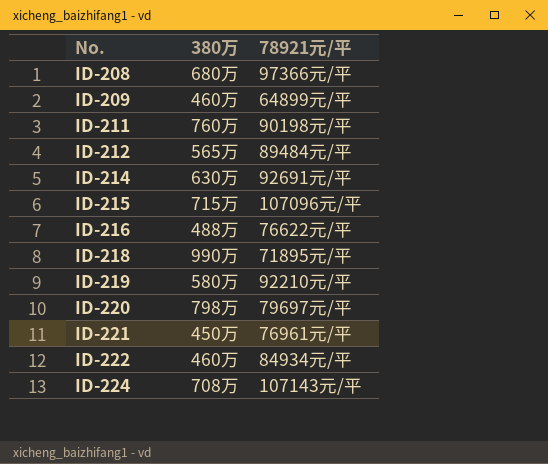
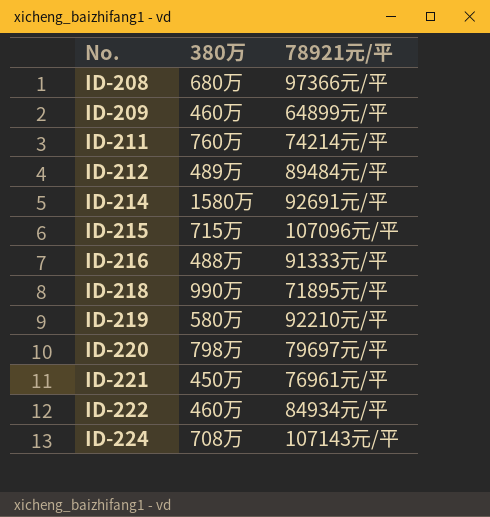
ID-211 | 78921元/平: 90198元/平 -> 74214元/平
ID-212 | 380万: 565万 -> 489万
ID-214 | 380万: 630万 -> 1580万
ID-216 | 78921元/平: 76622元/平 -> 91333元/平

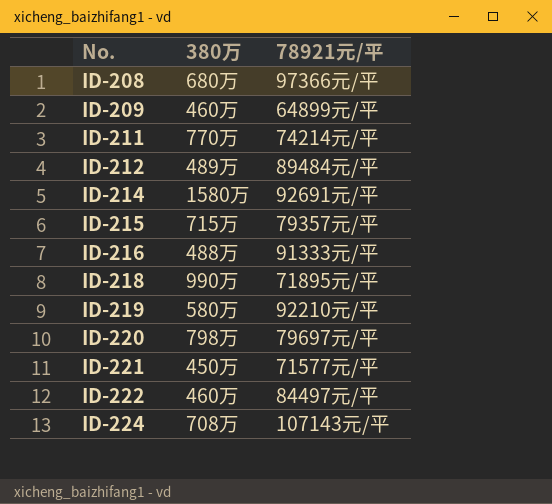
ID-211 | 380万: 760万 -> 770万
ID-215 | 78921元/平: 107096元/平 -> 79357元/平
ID-221 | 78921元/平: 76961元/平 -> 71577元/平
ID-222 | 78921元/平: 84934元/平 -> 84497元/平

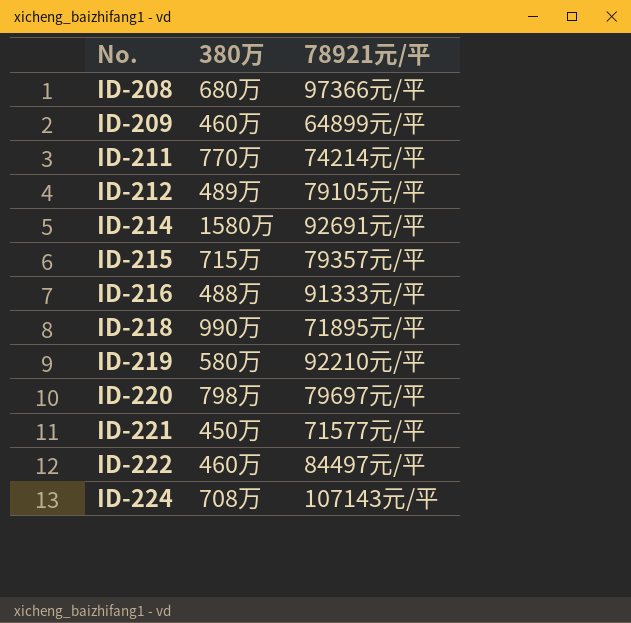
ID-212 | 78921元/平: 89484元/平 -> 79105元/平

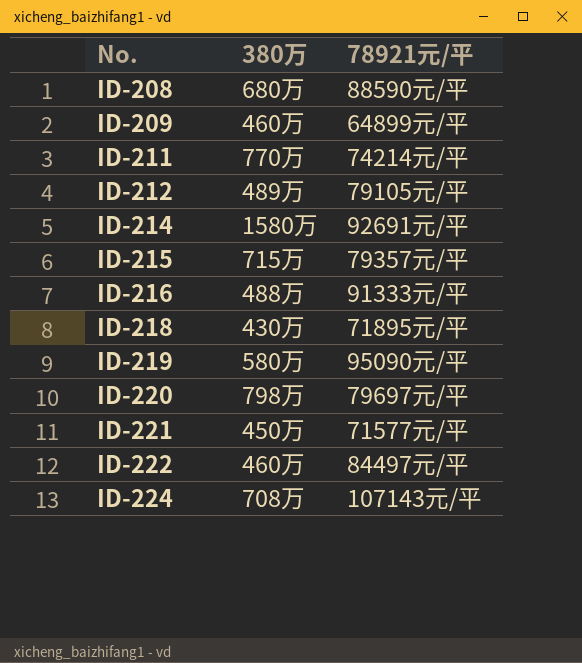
ID-208 | 78921元/平: 97366元/平 -> 88590元/平
ID-218 | 380万: 990万 -> 430万
ID-219 | 78921元/平: 92210元/平 -> 95090元/平

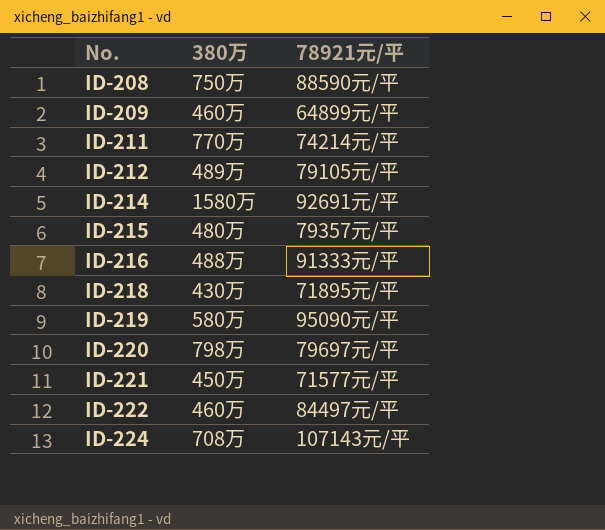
ID-208 | 380万: 680万 -> 750万
ID-215 | 380万: 715万 -> 480万

